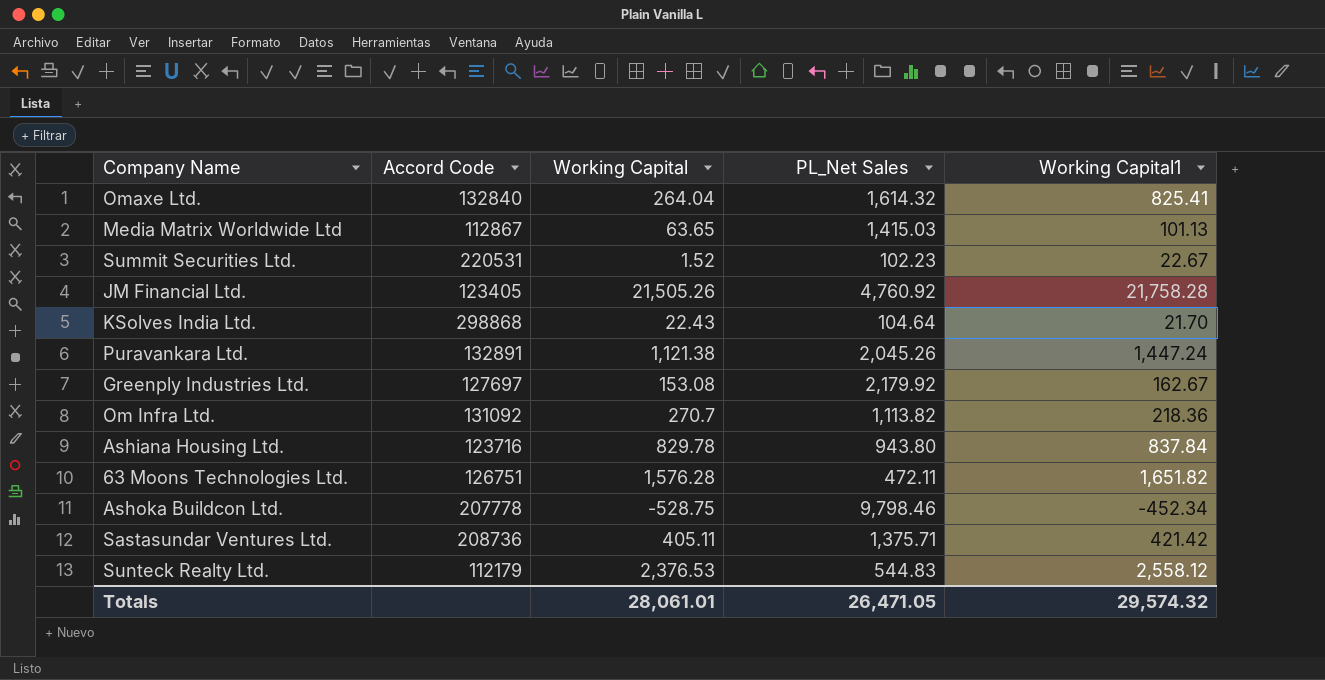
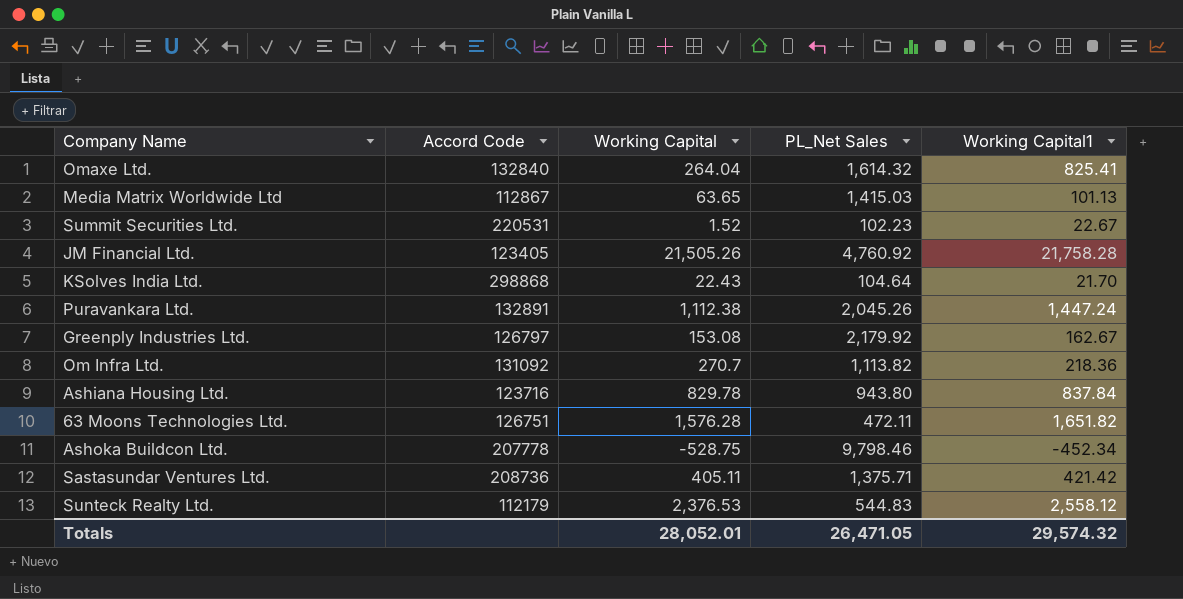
Puravankara Ltd. | Working Capital: 1,121.38 -> 1,112.38
Greenply Industries Ltd. | Accord Code: 127697 -> 126797
Totals | Working Capital: 28,061.01 -> 28,052.01

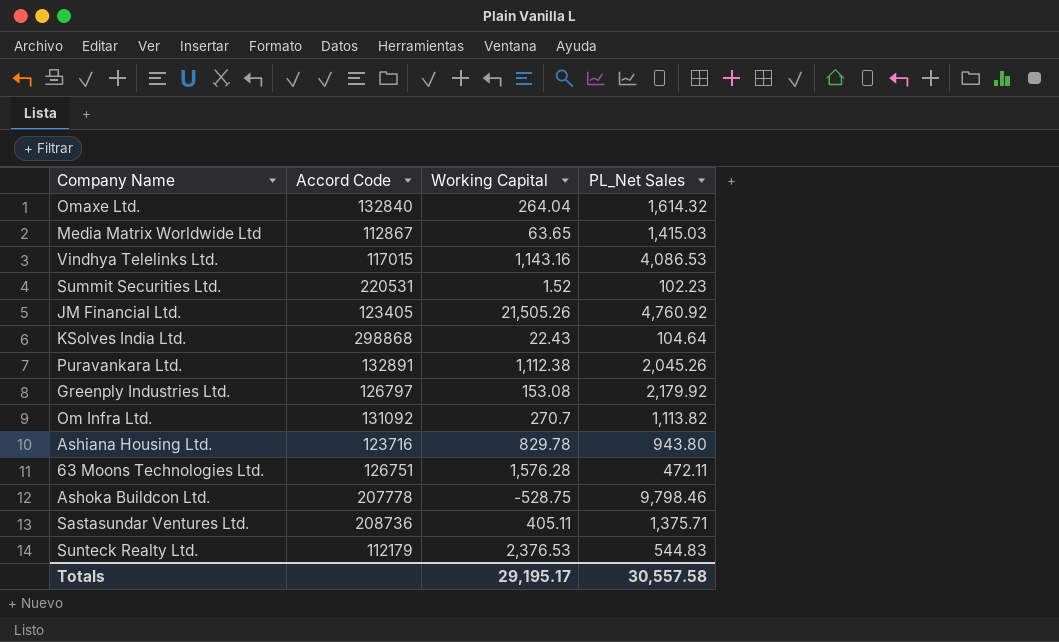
column Working Capital1 | position: 5 -> none
row Vindhya Telelinks Ltd.: none -> 117015 | 1,143.16 | 4,086.53
Totals | Working Capital: 28,052.01 -> 29,195.17
Totals | PL_Net Sales: 26,471.05 -> 30,557.58

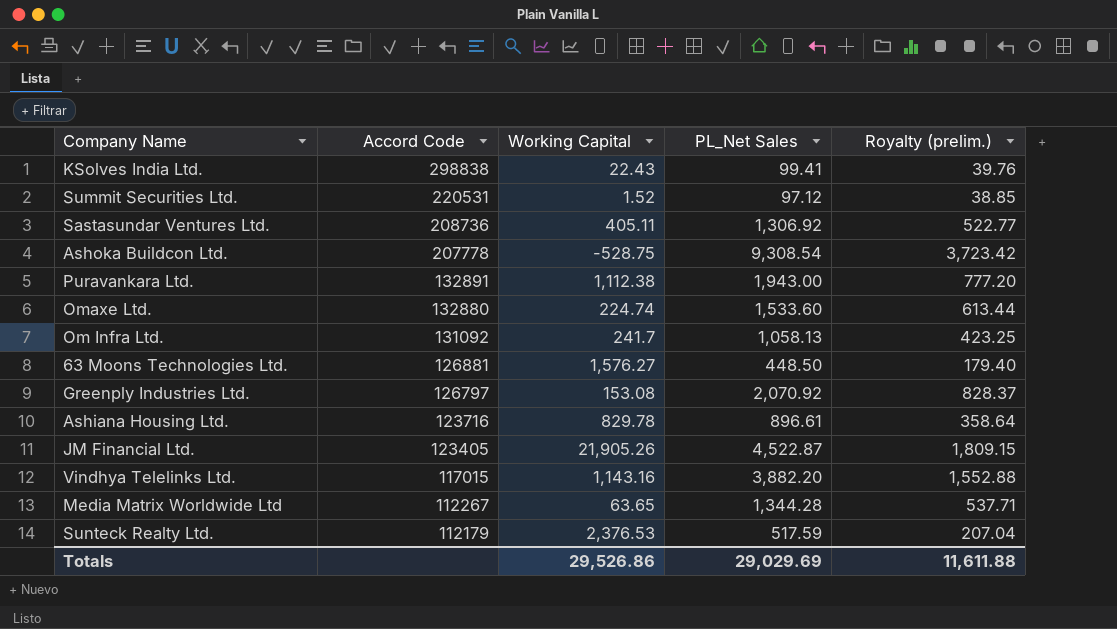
row order: none -> Accord Code descending
column Royalty (prelim.) | formula: none -> [PL_Net Sales] * 0.4
KSolves India Ltd. | Accord Code: 298868 -> 298838
KSolves India Ltd. | PL_Net Sales: 104.64 -> 99.41
Summit Securities Ltd. | PL_Net Sales: 102.23 -> 97.12
Sastasundar Ventures Ltd. | PL_Net Sales: 1,375.71 -> 1,306.92
Ashoka Buildcon Ltd. | PL_Net Sales: 9,798.46 -> 9,308.54
Puravankara Ltd. | PL_Net Sales: 2,045.26 -> 1,943.00
Omaxe Ltd. | Accord Code: 132840 -> 132880
Omaxe Ltd. | Working Capital: 264.04 -> 224.74
Omaxe Ltd. | PL_Net Sales: 1,614.32 -> 1,533.60
Om Infra Ltd. | Working Capital: 270.7 -> 241.7
Om Infra Ltd. | PL_Net Sales: 1,113.82 -> 1,058.13
63 Moons Technologies Ltd. | Accord Code: 126751 -> 126881
63 Moons Technologies Ltd. | Working Capital: 1,576.28 -> 1,576.27
63 Moons Technologies Ltd. | PL_Net Sales: 472.11 -> 448.50
Greenply Industries Ltd. | PL_Net Sales: 2,179.92 -> 2,070.92
Ashiana Housing Ltd. | PL_Net Sales: 943.80 -> 896.61
JM Financial Ltd. | Working Capital: 21,505.26 -> 21,905.26
JM Financial Ltd. | PL_Net Sales: 4,760.92 -> 4,522.87
Vindhya Telelinks Ltd. | PL_Net Sales: 4,086.53 -> 3,882.20
Media Matrix Worldwide Ltd | Accord Code: 112867 -> 112267
Media Matrix Worldwide Ltd | PL_Net Sales: 1,415.03 -> 1,344.28
Sunteck Realty Ltd. | PL_Net Sales: 544.83 -> 517.59
Totals | Working Capital: 29,195.17 -> 29,526.86
Totals | PL_Net Sales: 30,557.58 -> 29,029.69

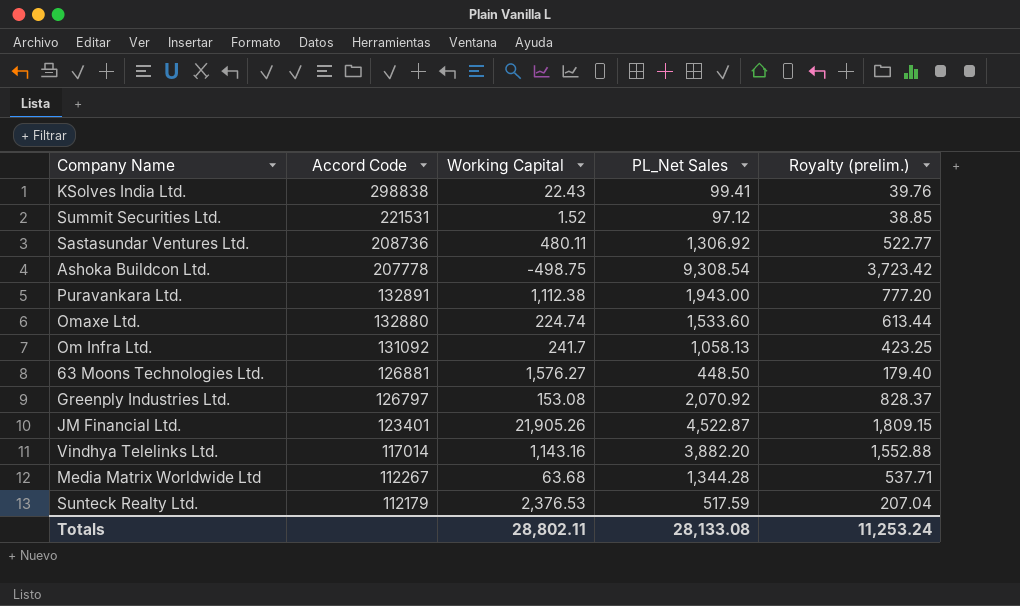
row Ashiana Housing Ltd.: 123716 | 829.78 | 896.61 | 358.64 -> none
Summit Securities Ltd. | Accord Code: 220531 -> 221531
Sastasundar Ventures Ltd. | Working Capital: 405.11 -> 480.11
Ashoka Buildcon Ltd. | Working Capital: -528.75 -> -498.75
JM Financial Ltd. | Accord Code: 123405 -> 123401
Vindhya Telelinks Ltd. | Accord Code: 117015 -> 117014
Media Matrix Worldwide Ltd | Working Capital: 63.65 -> 63.68
Totals | Working Capital: 29,526.86 -> 28,802.11
Totals | PL_Net Sales: 29,029.69 -> 28,133.08
Totals | Royalty (prelim.): 11,611.88 -> 11,253.24

